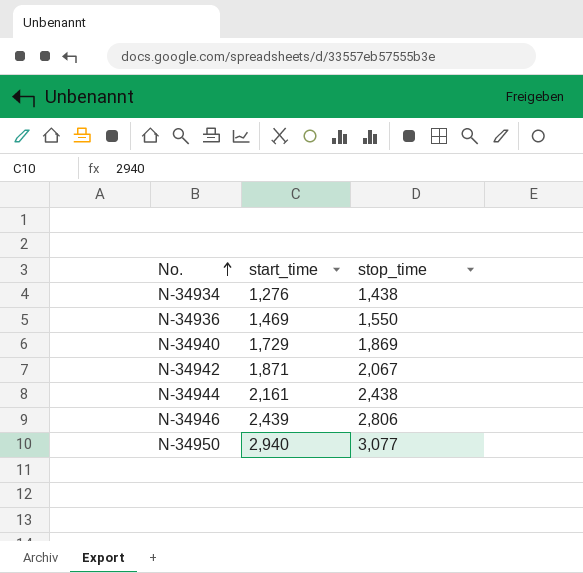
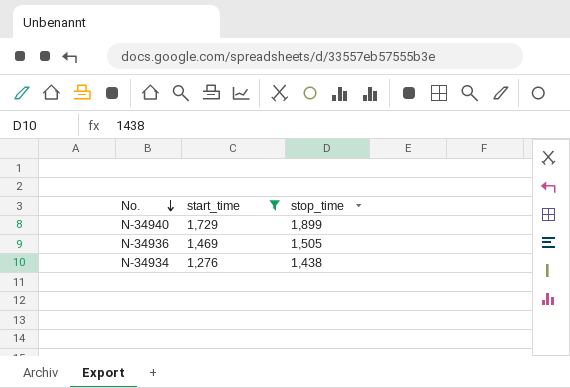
filter: none -> start_time <= 1,729
row order: No. ascending -> No. descending
N-34940 | stop_time: 1,869 -> 1,899
N-34936 | stop_time: 1,550 -> 1,505

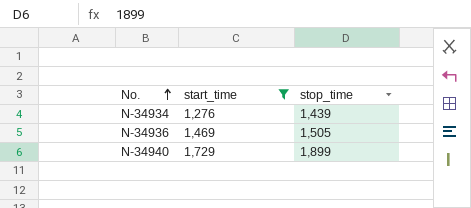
row order: No. descending -> No. ascending
N-34934 | stop_time: 1,438 -> 1,439

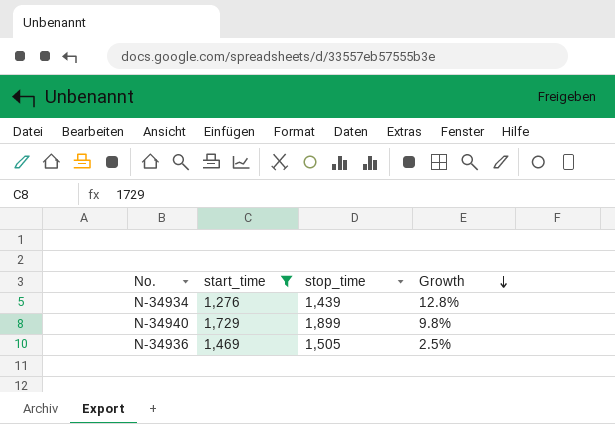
row order: No. ascending -> Growth descending
column Growth | formula: none -> ([stop_time] - [start_time]) / [start_time]

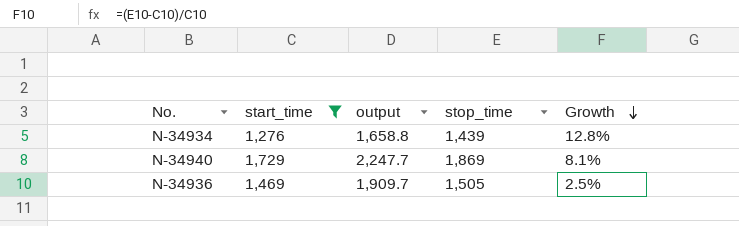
column output | formula: none -> [start_time] * 1.3
N-34940 | stop_time: 1,899 -> 1,869
N-34940 | Growth: 9.8% -> 8.1%

